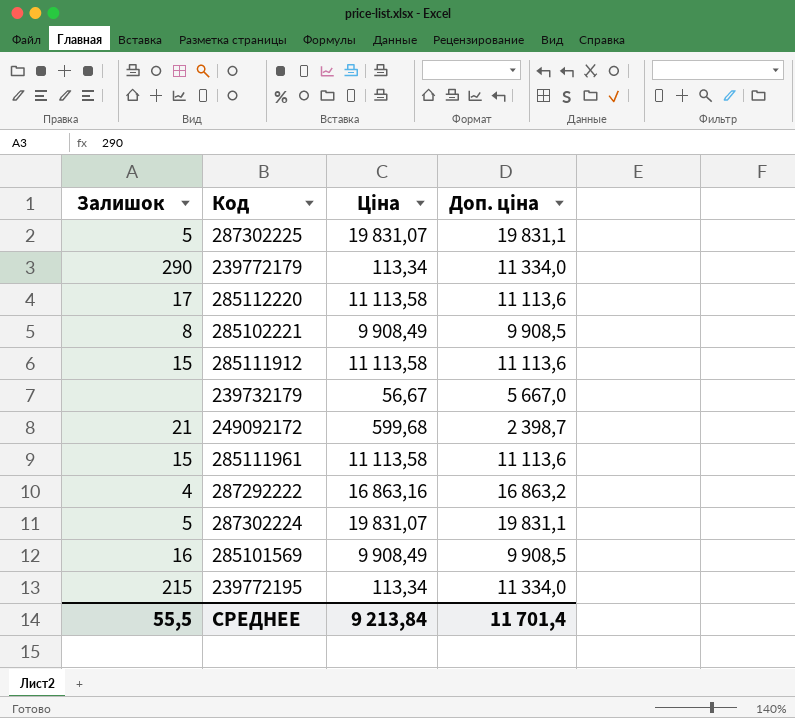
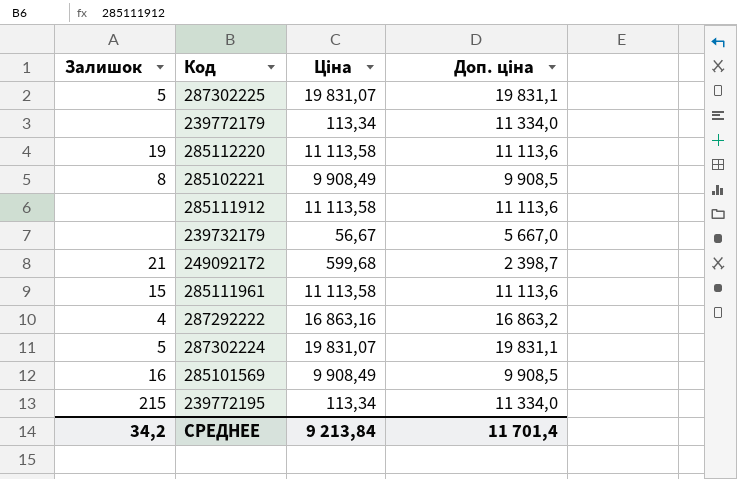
239772179 | Залишок: 290 -> none
285112220 | Залишок: 17 -> 19
285111912 | Залишок: 15 -> none
СРЕДНЕЕ | Залишок: 55,5 -> 34,2

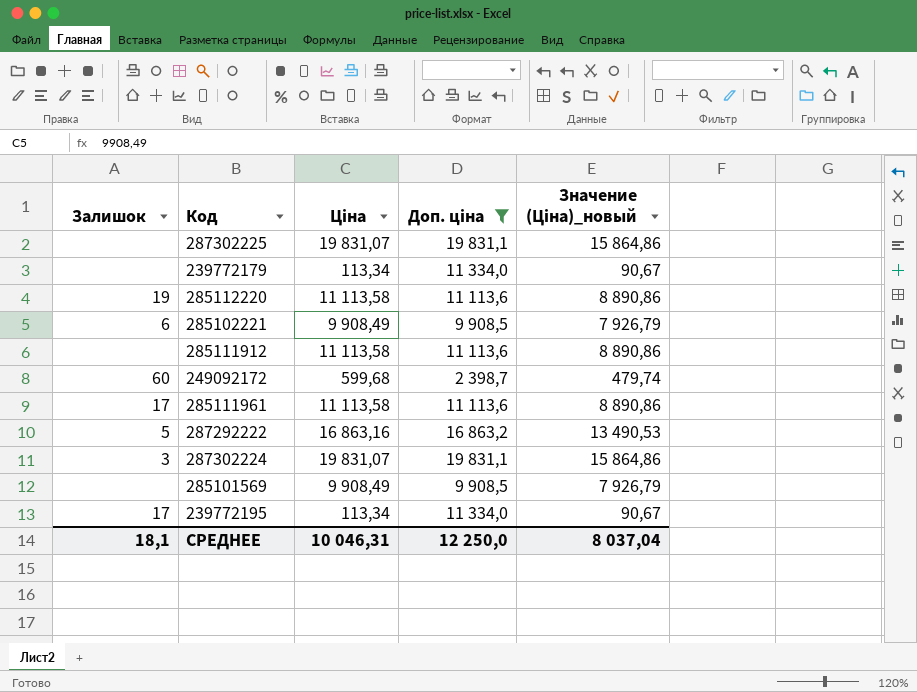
filter: none -> Доп. ціна != 5 667,0
column Значение (Ціна)_новый | formula: none -> [Ціна] * 0,8
287302225 | Залишок: 5 -> none
285102221 | Залишок: 8 -> 6
249092172 | Залишок: 21 -> 60
285111961 | Залишок: 15 -> 17
287292222 | Залишок: 4 -> 5
287302224 | Залишок: 5 -> 3
285101569 | Залишок: 16 -> none
239772195 | Залишок: 215 -> 17
СРЕДНЕЕ | Залишок: 34,2 -> 18,1
СРЕДНЕЕ | Ціна: 9 213,84 -> 10 046,31
СРЕДНЕЕ | Доп. ціна: 11 701,4 -> 12 250,0

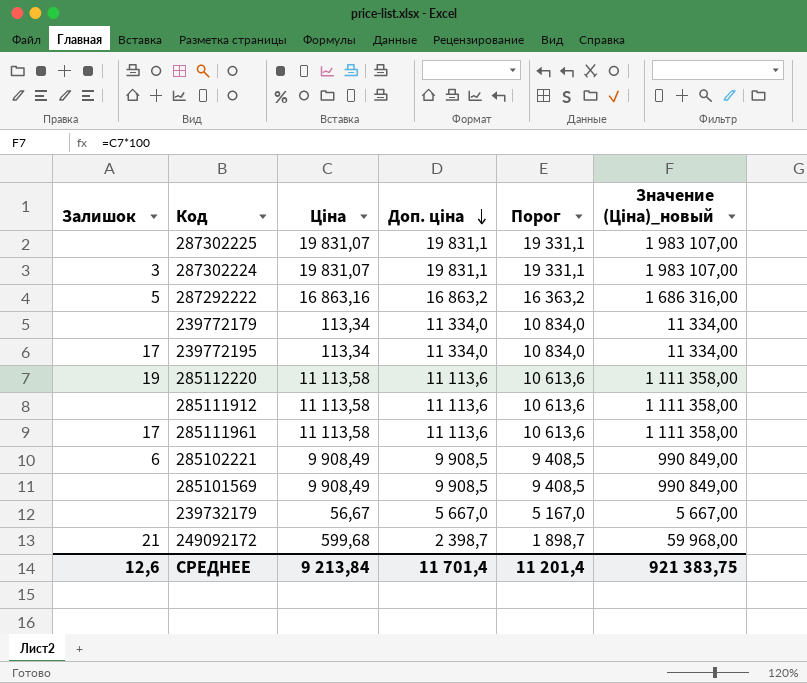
filter: Доп. ціна != 5 667,0 -> none
row order: none -> Доп. ціна descending
column Порог | formula: none -> [Доп. ціна] - 500
column Значение (Ціна)_новый | formula: [Ціна] * 0,8 -> [Ціна] * 100
249092172 | Залишок: 60 -> 21
СРЕДНЕЕ | Залишок: 18,1 -> 12,6
СРЕДНЕЕ | Ціна: 10 046,31 -> 9 213,84
СРЕДНЕЕ | Доп. ціна: 12 250,0 -> 11 701,4
СРЕДНЕЕ | Значение (Ціна)_новый: 8 037,04 -> 921 383,75

